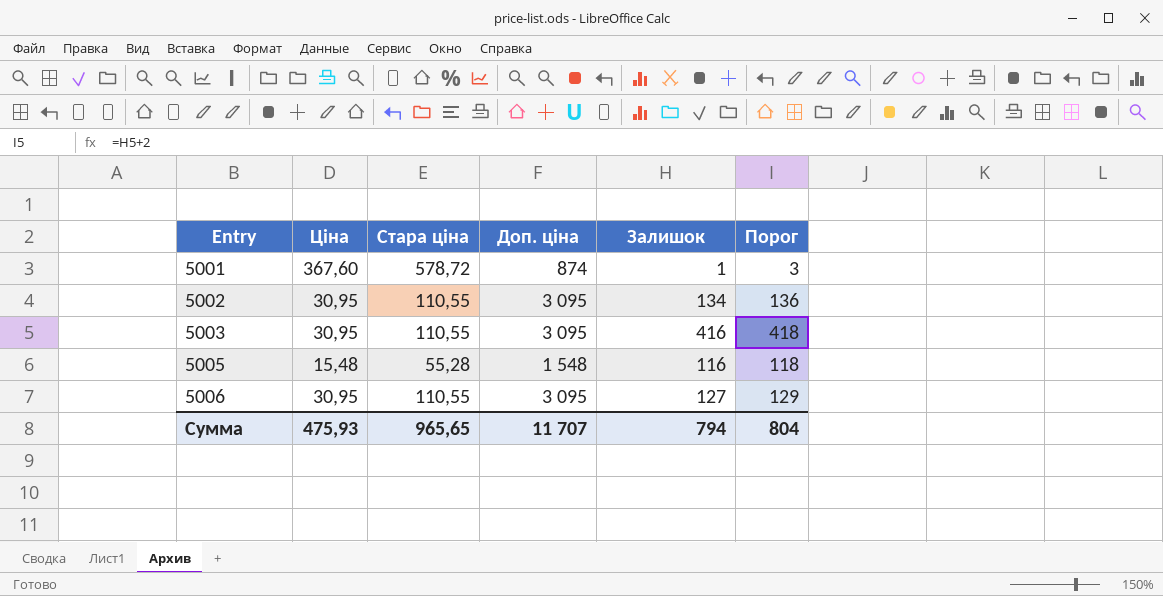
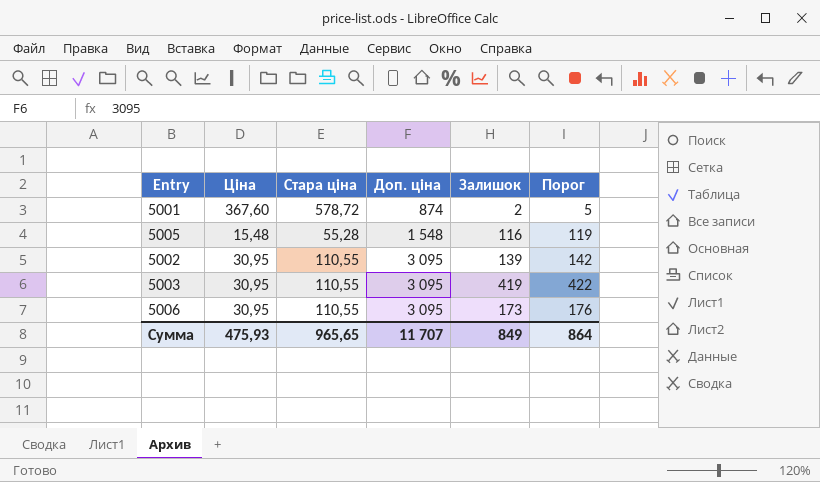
row order: Entry ascending -> Доп. ціна ascending
column Порог | formula: [Залишок] + 2 -> [Залишок] + 3
5001 | Залишок: 1 -> 2
5002 | Залишок: 134 -> 139
5003 | Залишок: 416 -> 419
5006 | Залишок: 127 -> 173
Сумма | Залишок: 794 -> 849
Сумма | Порог: 804 -> 864

